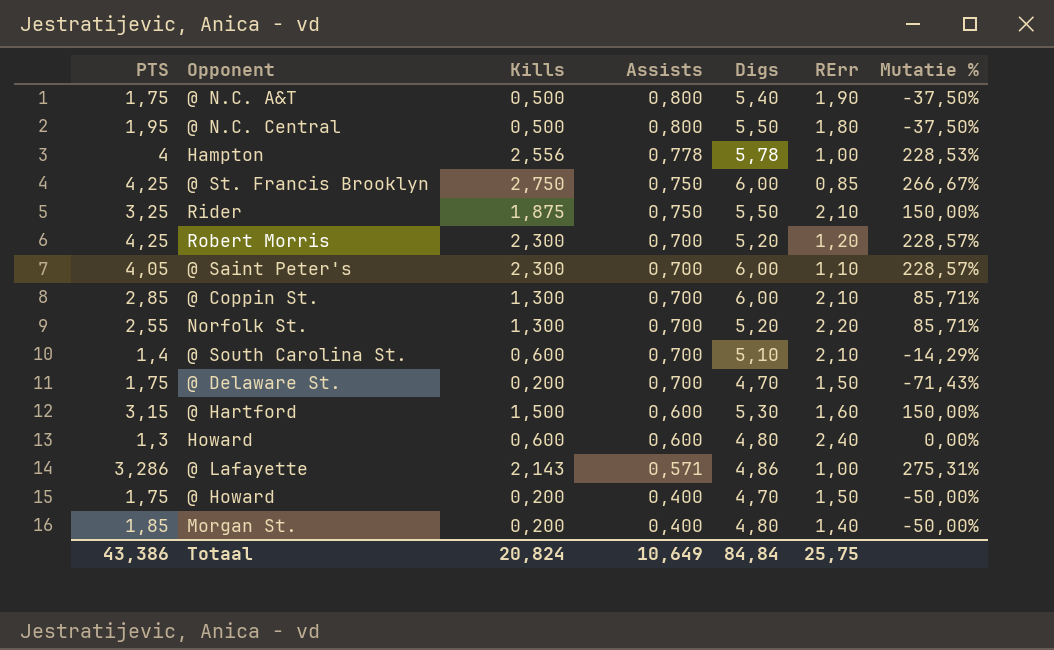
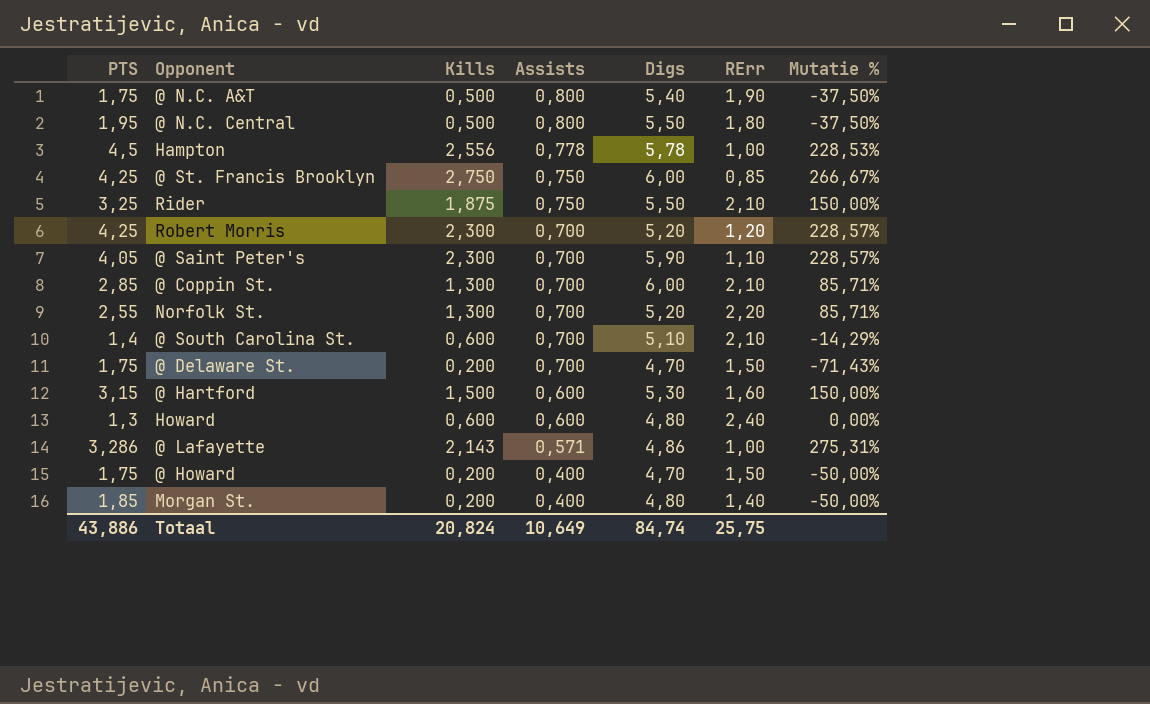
Hampton | PTS: 4 -> 4,5
@ Saint Peter's | Digs: 6,00 -> 5,90
Totaal | PTS: 43,386 -> 43,886
Totaal | Digs: 84,84 -> 84,74

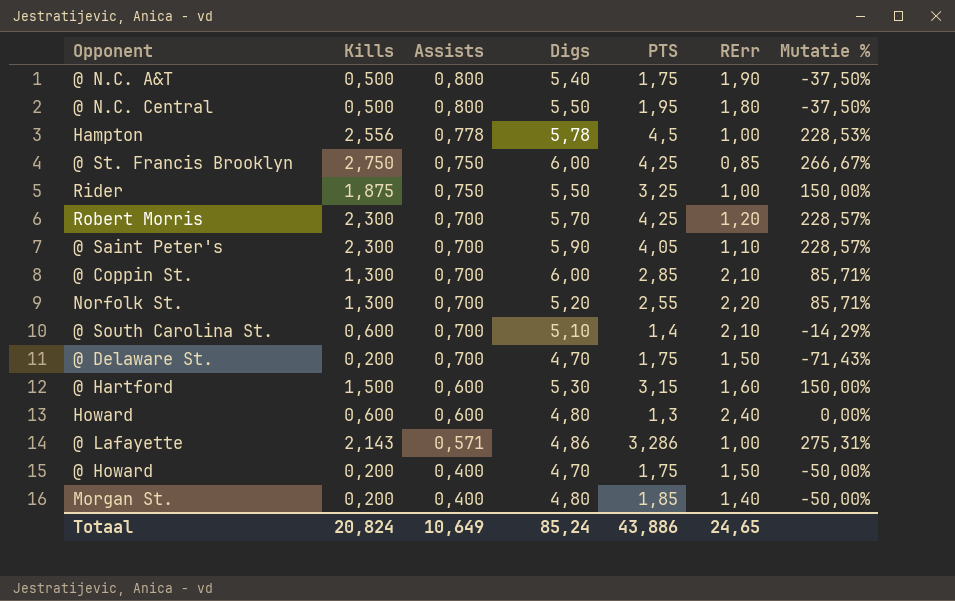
column PTS | position: 1 -> 5
Rider | RErr: 2,10 -> 1,00
Robert Morris | Digs: 5,20 -> 5,70
Totaal | Digs: 84,74 -> 85,24
Totaal | RErr: 25,75 -> 24,65

